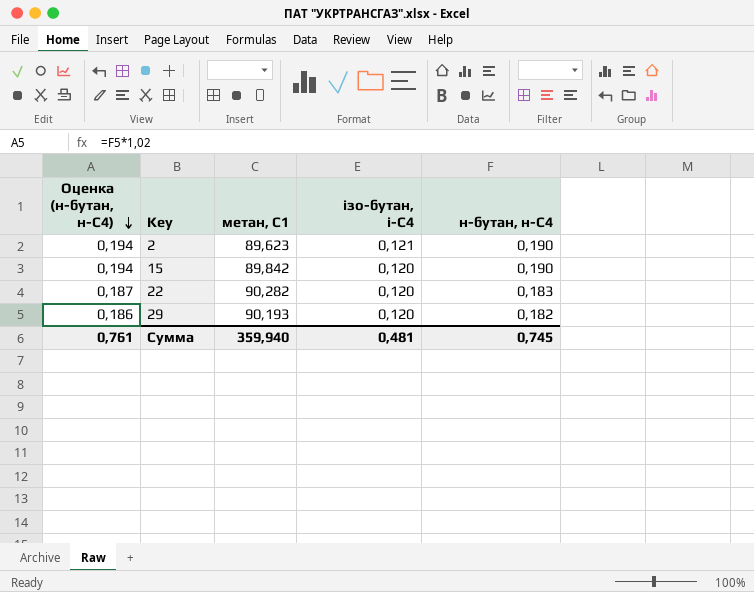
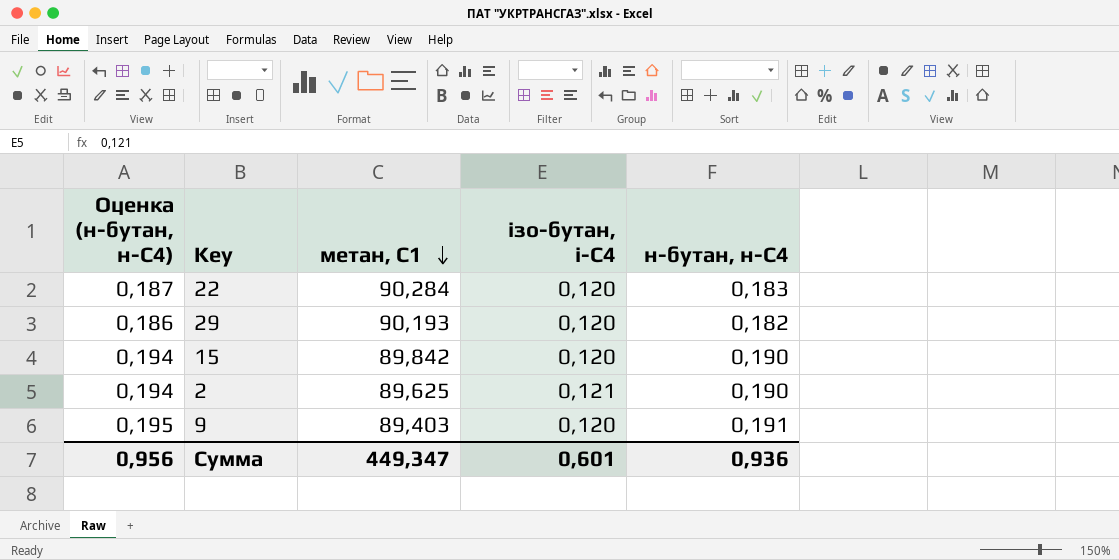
row order: Оценка (н-бутан, н-С4) descending -> метан, С1 descending
22 | метан, С1: 90,282 -> 90,284
2 | метан, С1: 89,623 -> 89,625
row 9: none -> 0,195 | 89,403 | 0,120 | 0,191
Сумма | Оценка (н-бутан, н-С4): 0,761 -> 0,956
Сумма | метан, С1: 359,940 -> 449,347
Сумма | ізо-бутан, і-С4: 0,481 -> 0,601
Сумма | н-бутан, н-С4: 0,745 -> 0,936

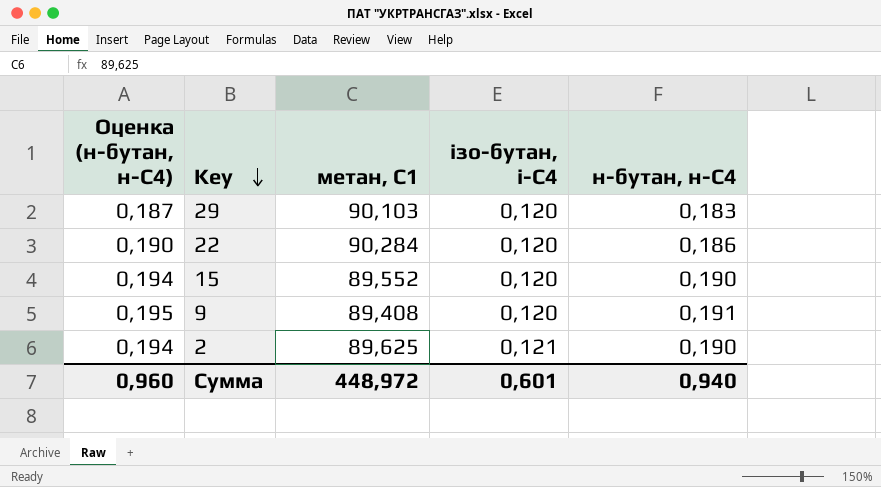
row order: метан, С1 descending -> Key descending
29 | Оценка (н-бутан, н-С4): 0,186 -> 0,187
29 | метан, С1: 90,193 -> 90,103
29 | н-бутан, н-С4: 0,182 -> 0,183
22 | Оценка (н-бутан, н-С4): 0,187 -> 0,190
22 | н-бутан, н-С4: 0,183 -> 0,186
15 | метан, С1: 89,842 -> 89,552
9 | метан, С1: 89,403 -> 89,408
Сумма | Оценка (н-бутан, н-С4): 0,956 -> 0,960
Сумма | метан, С1: 449,347 -> 448,972
Сумма | н-бутан, н-С4: 0,936 -> 0,940

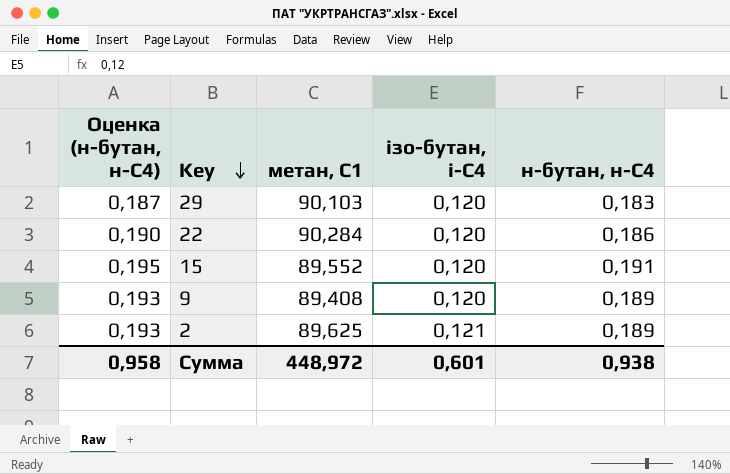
15 | Оценка (н-бутан, н-С4): 0,194 -> 0,195
15 | н-бутан, н-С4: 0,190 -> 0,191
9 | Оценка (н-бутан, н-С4): 0,195 -> 0,193
9 | н-бутан, н-С4: 0,191 -> 0,189
2 | Оценка (н-бутан, н-С4): 0,194 -> 0,193
2 | н-бутан, н-С4: 0,190 -> 0,189
Сумма | Оценка (н-бутан, н-С4): 0,960 -> 0,958
Сумма | н-бутан, н-С4: 0,940 -> 0,938

